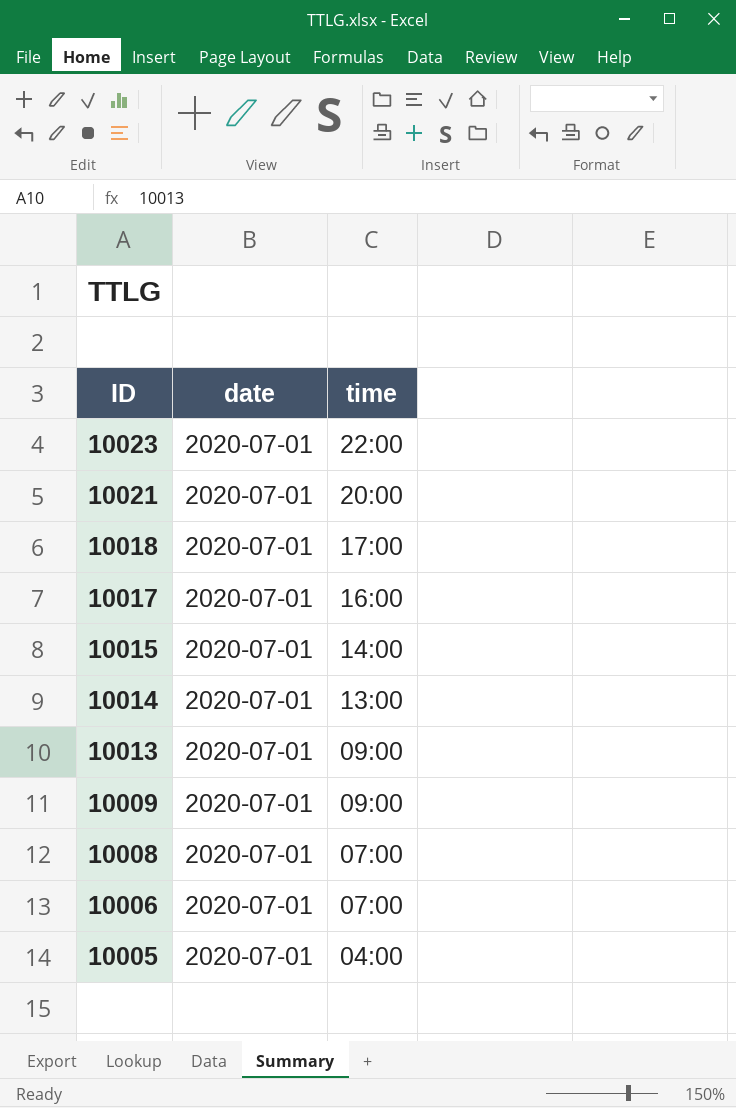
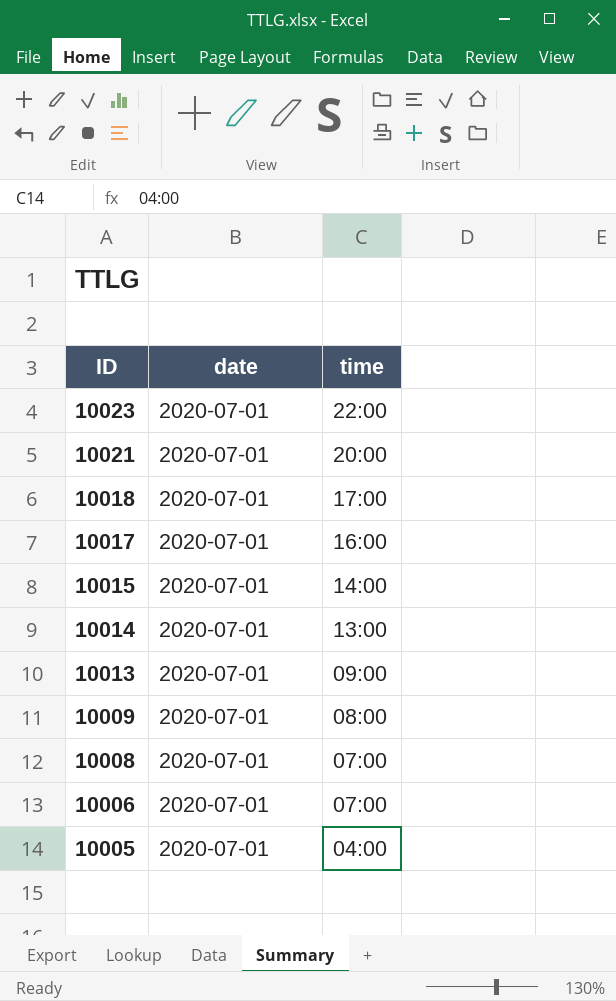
10009 | time: 09:00 -> 08:00

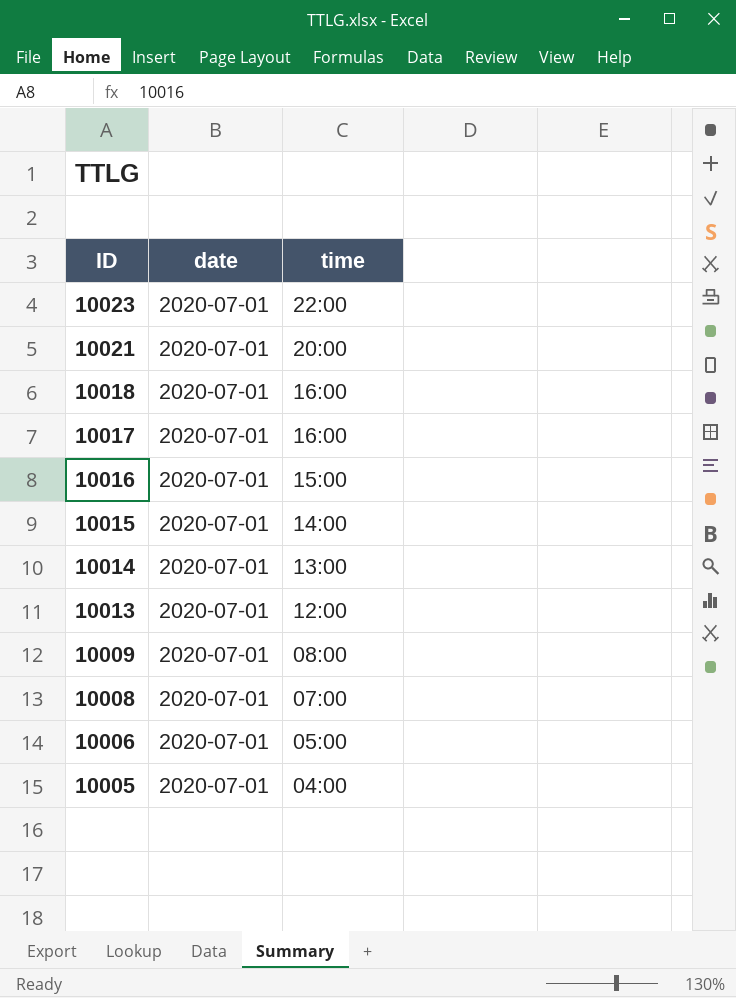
10018 | time: 17:00 -> 16:00
row 10016: none -> 2020-07-01 | 15:00
10013 | time: 09:00 -> 12:00
10006 | time: 07:00 -> 05:00

